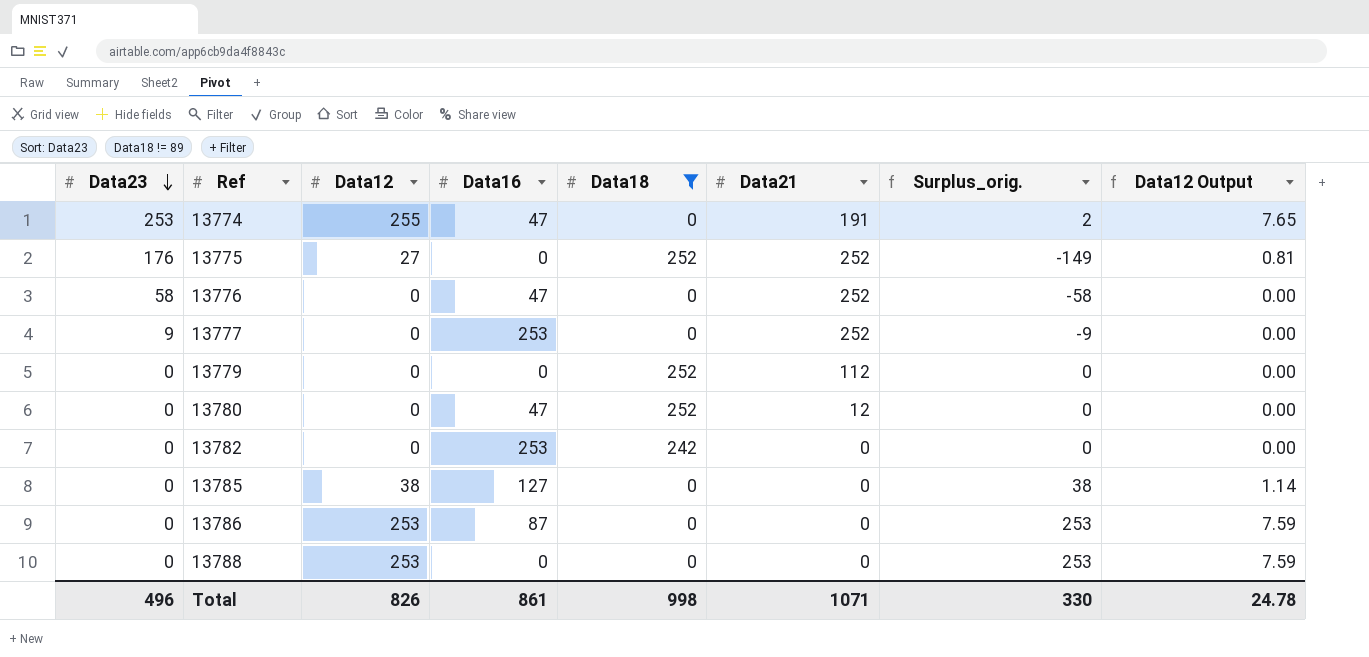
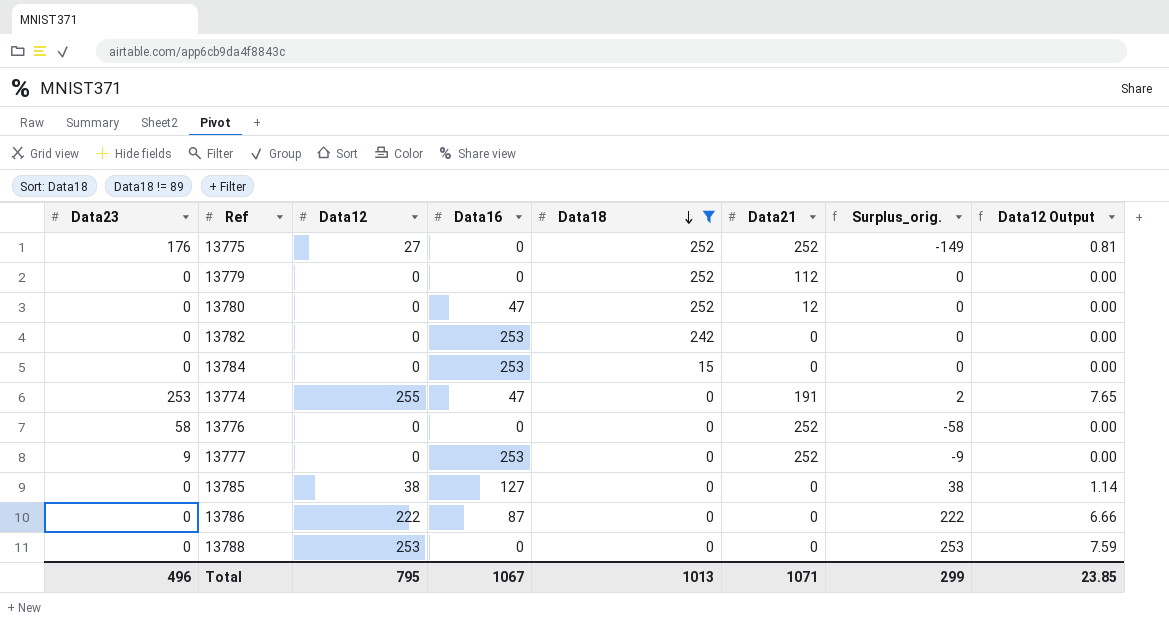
row order: Data23 descending -> Data18 descending
row 13784: none -> 0 | 0 | 253 | 15 | 0 | 0 | 0.00
13776 | Data16: 47 -> 0
13786 | Data12: 253 -> 222
13786 | Surplus_orig.: 253 -> 222
13786 | Data12 Output: 7.59 -> 6.66
Total | Data12: 826 -> 795
Total | Data16: 861 -> 1067
Total | Data18: 998 -> 1013
Total | Surplus_orig.: 330 -> 299
Total | Data12 Output: 24.78 -> 23.85

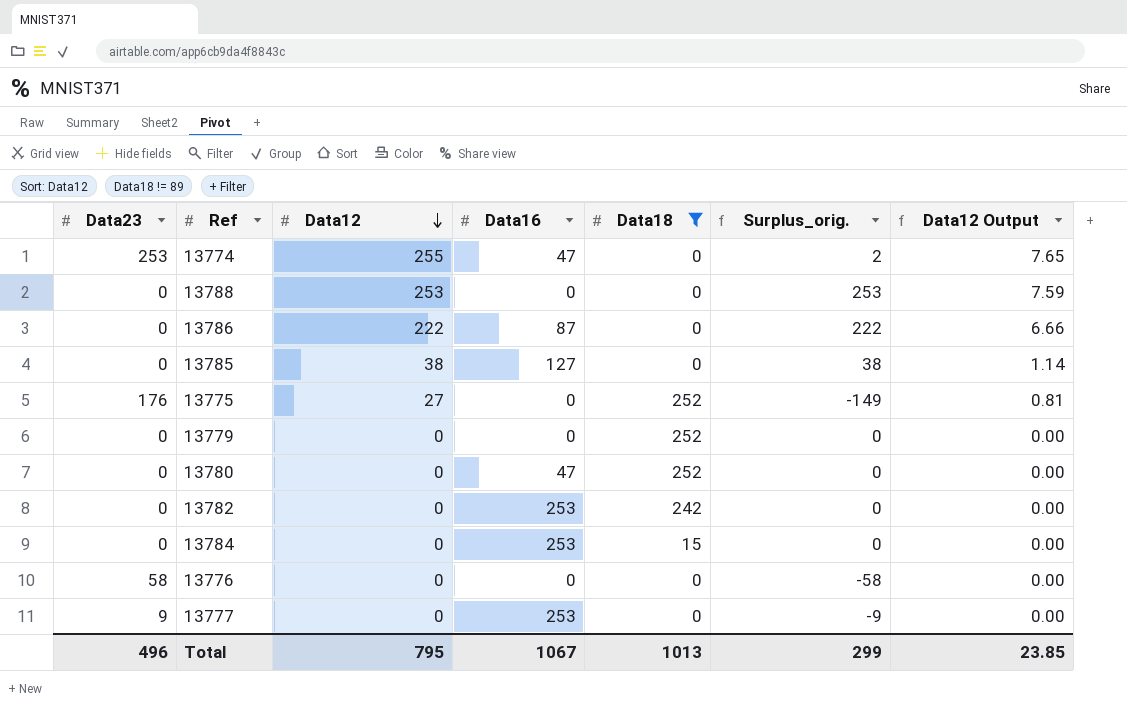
row order: Data18 descending -> Data12 descending
column Data21 | position: 6 -> none

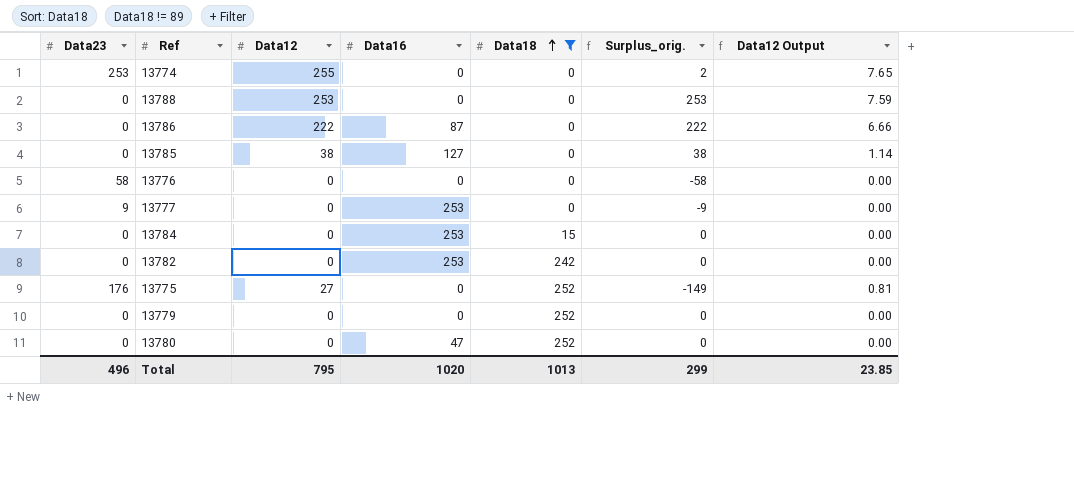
row order: Data12 descending -> Data18 ascending
13774 | Data16: 47 -> 0
Total | Data16: 1067 -> 1020

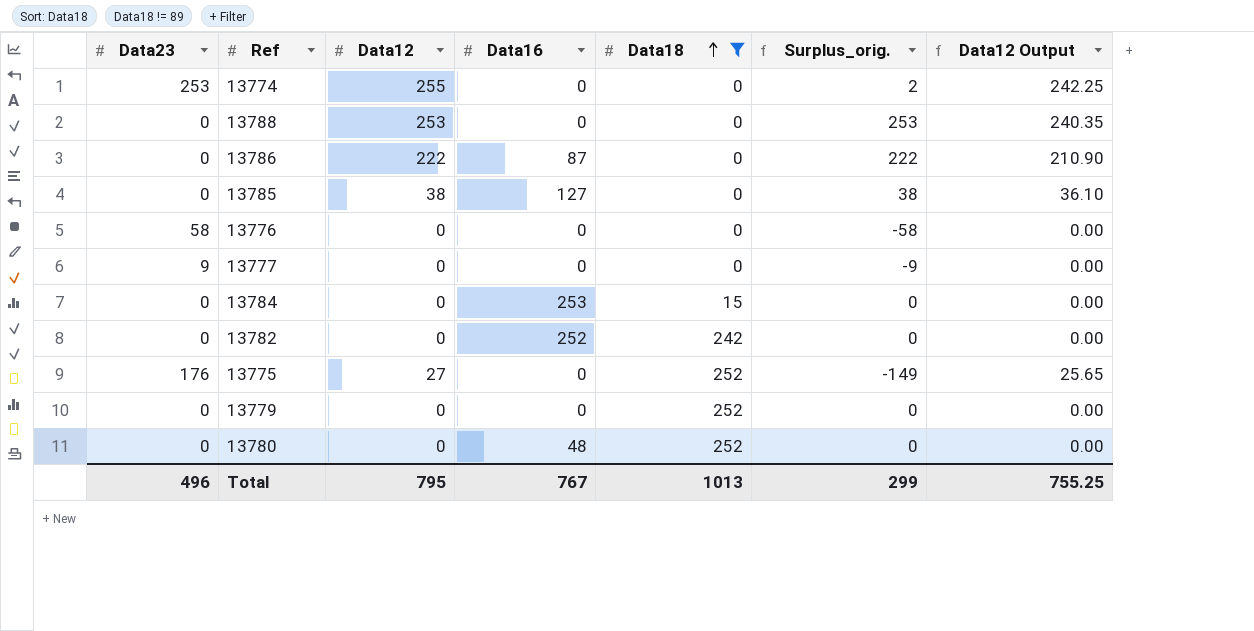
column Data12 Output | formula: [Data12] * 0.03 -> [Data12] * 0.95
13777 | Data16: 253 -> 0
13782 | Data16: 253 -> 252
13780 | Data16: 47 -> 48
Total | Data16: 1020 -> 767
Total | Data12 Output: 23.85 -> 755.25

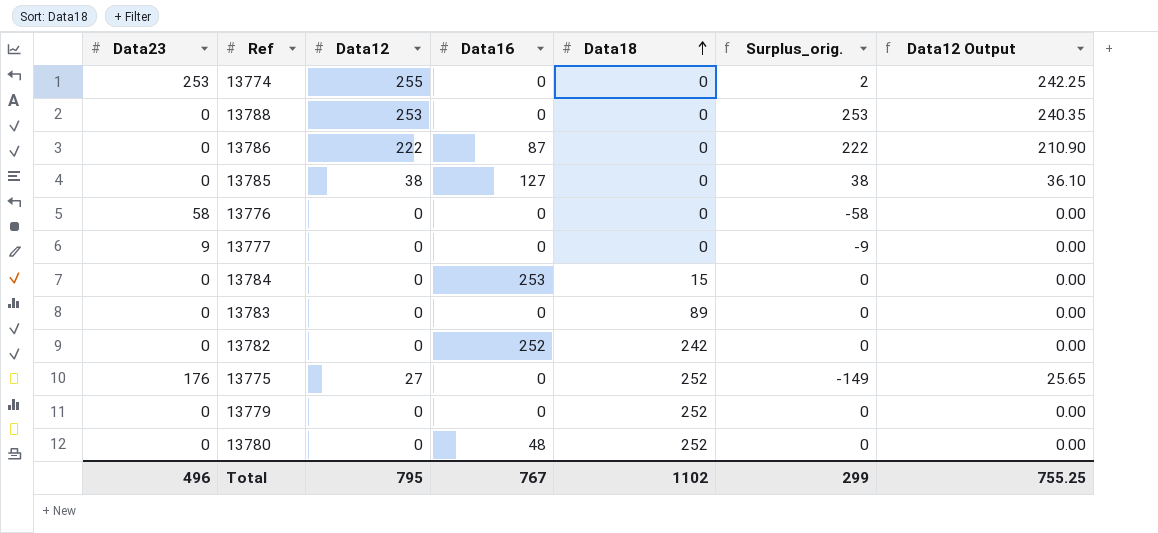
filter: Data18 != 89 -> none
Total | Data18: 1013 -> 1102

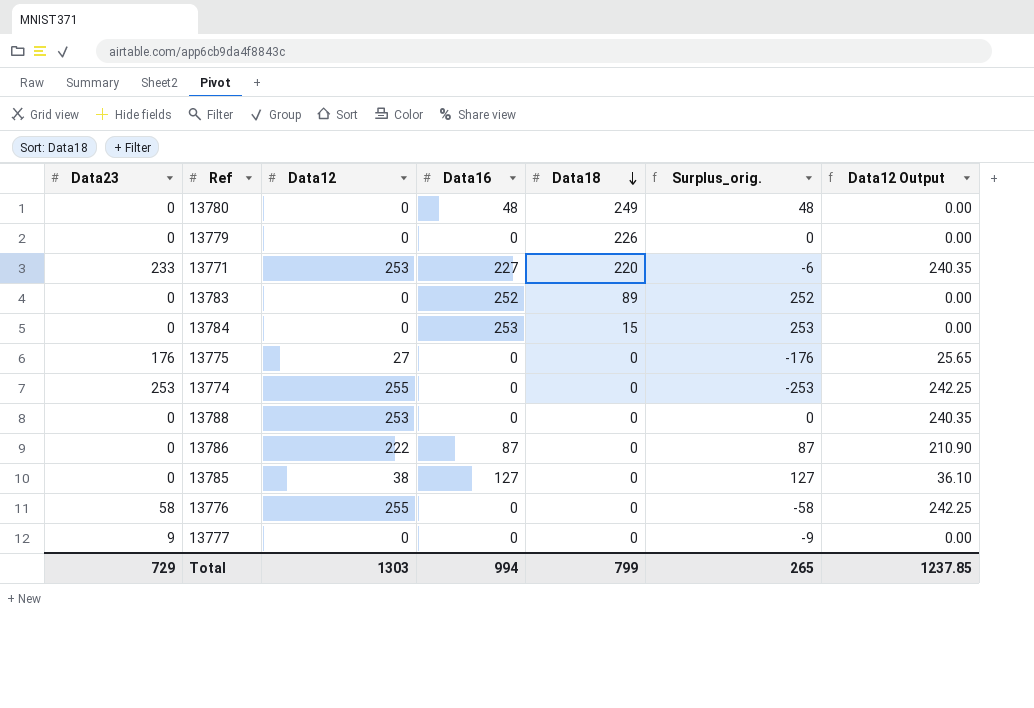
row order: Data18 ascending -> Data18 descending
column Surplus_orig. | formula: [Data12] - [Data23] -> [Data16] - [Data23]
row 13782: 0 | 0 | 252 | 242 | 0 | 0.00 -> none
13780 | Data18: 252 -> 249
13779 | Data18: 252 -> 226
row 13771: none -> 233 | 253 | 227 | 220 | -6 | 240.35
13783 | Data16: 0 -> 252
13775 | Data18: 252 -> 0
13776 | Data12: 0 -> 255
13776 | Data12 Output: 0.00 -> 242.25
Total | Data23: 496 -> 729
Total | Data12: 795 -> 1303
Total | Data16: 767 -> 994
Total | Data18: 1102 -> 799
Total | Surplus_orig.: 299 -> 265
Total | Data12 Output: 755.25 -> 1237.85

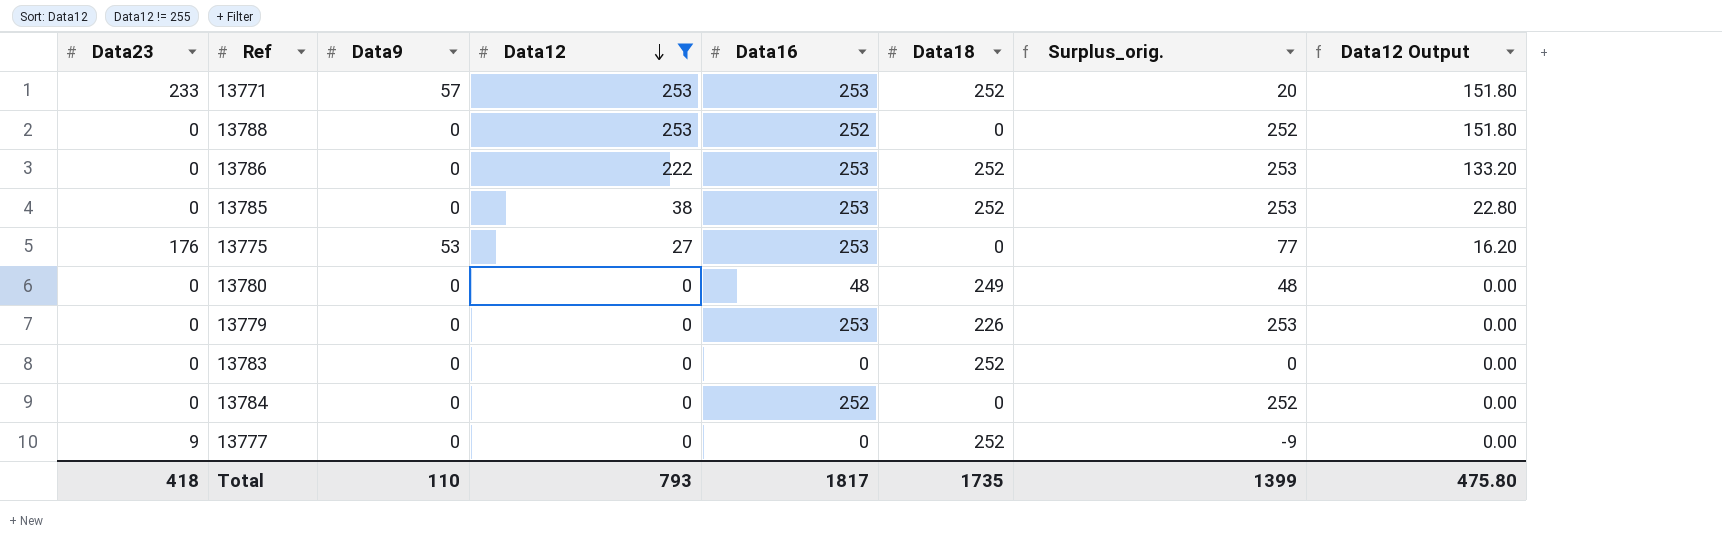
filter: none -> Data12 != 255
row order: Data18 descending -> Data12 descending
column Data9 | position: none -> 3
column Data12 Output | formula: [Data12] * 0.95 -> [Data12] * 0.6
13771 | Data16: 227 -> 253
13771 | Data18: 220 -> 252
13771 | Surplus_orig.: -6 -> 20
13788 | Data16: 0 -> 252
13788 | Surplus_orig.: 0 -> 252
13786 | Data16: 87 -> 253
13786 | Data18: 0 -> 252
13786 | Surplus_orig.: 87 -> 253
13785 | Data16: 127 -> 253
13785 | Data18: 0 -> 252
13785 | Surplus_orig.: 127 -> 253
13775 | Data16: 0 -> 253
13775 | Surplus_orig.: -176 -> 77
13779 | Data16: 0 -> 253
13779 | Surplus_orig.: 0 -> 253
13783 | Data16: 252 -> 0
13783 | Data18: 89 -> 252
13783 | Surplus_orig.: 252 -> 0
13784 | Data16: 253 -> 252
13784 | Data18: 15 -> 0
13784 | Surplus_orig.: 253 -> 252
13777 | Data18: 0 -> 252
Total | Data23: 729 -> 418
Total | Data12: 1303 -> 793
Total | Data16: 994 -> 1817
Total | Data18: 799 -> 1735
Total | Surplus_orig.: 265 -> 1399
Total | Data12 Output: 1237.85 -> 475.80

